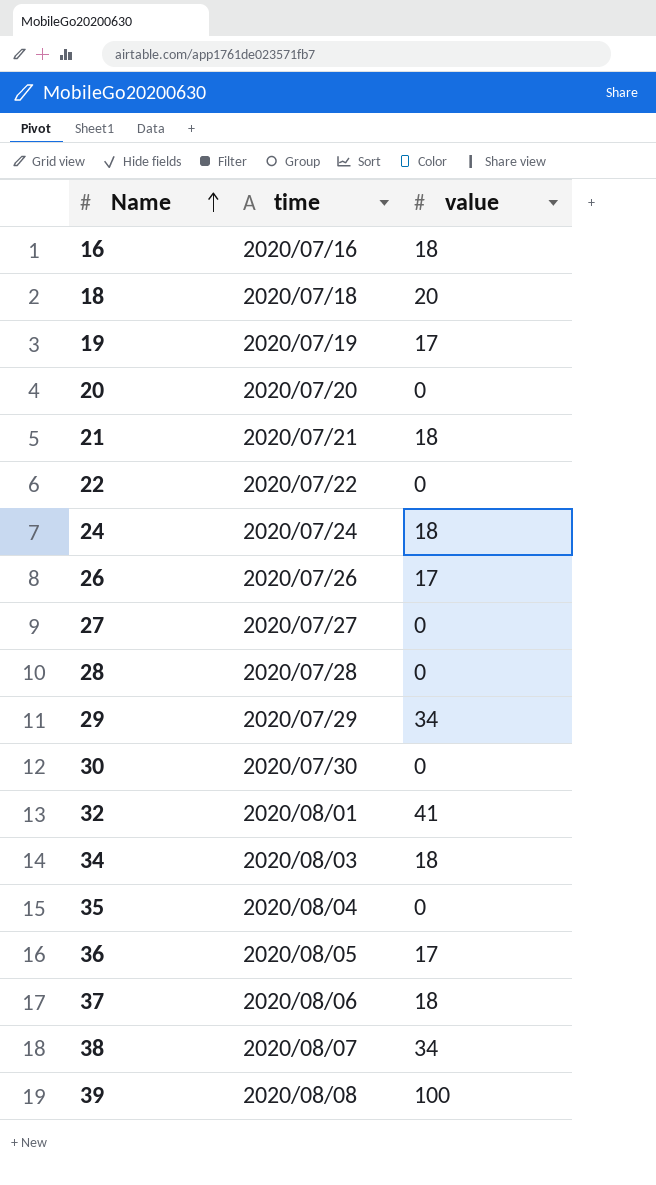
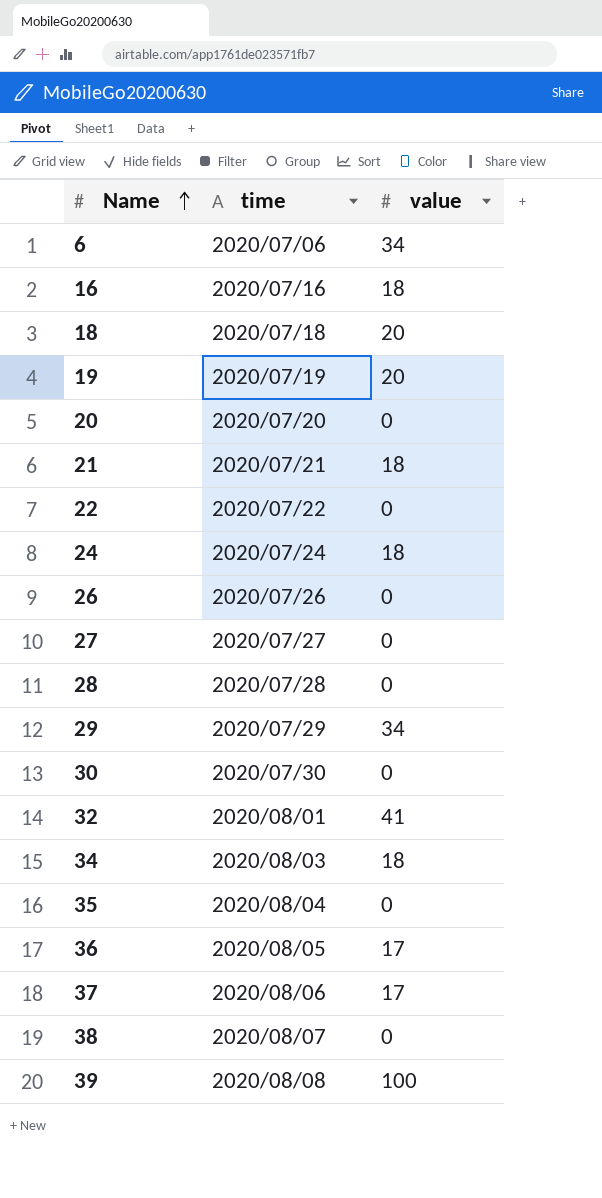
row 6: none -> 2020/07/06 | 34
19 | value: 17 -> 20
26 | value: 17 -> 0
37 | value: 18 -> 17
38 | value: 34 -> 0

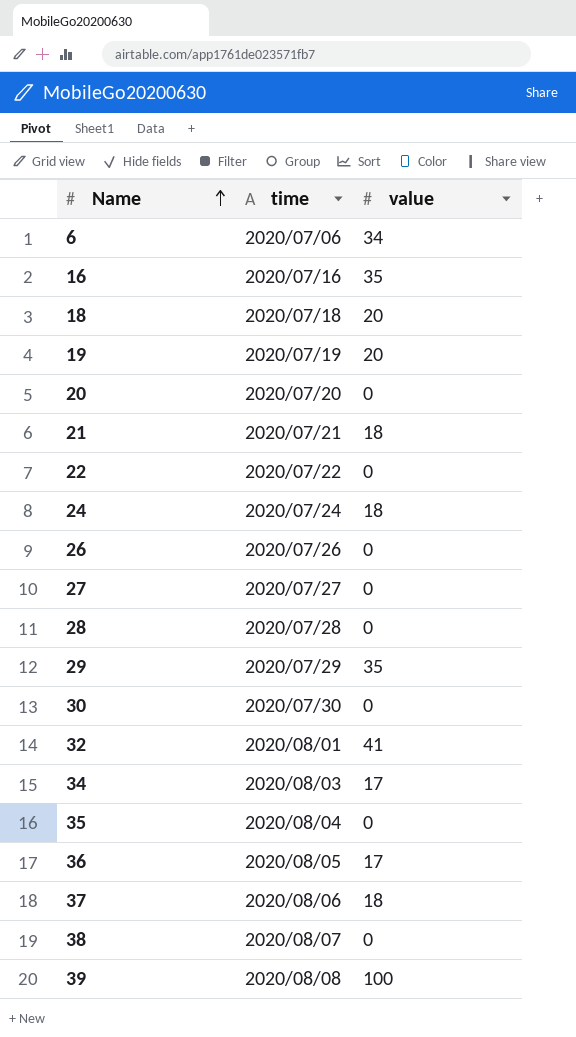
16 | value: 18 -> 35
29 | value: 34 -> 35
34 | value: 18 -> 17
37 | value: 17 -> 18

